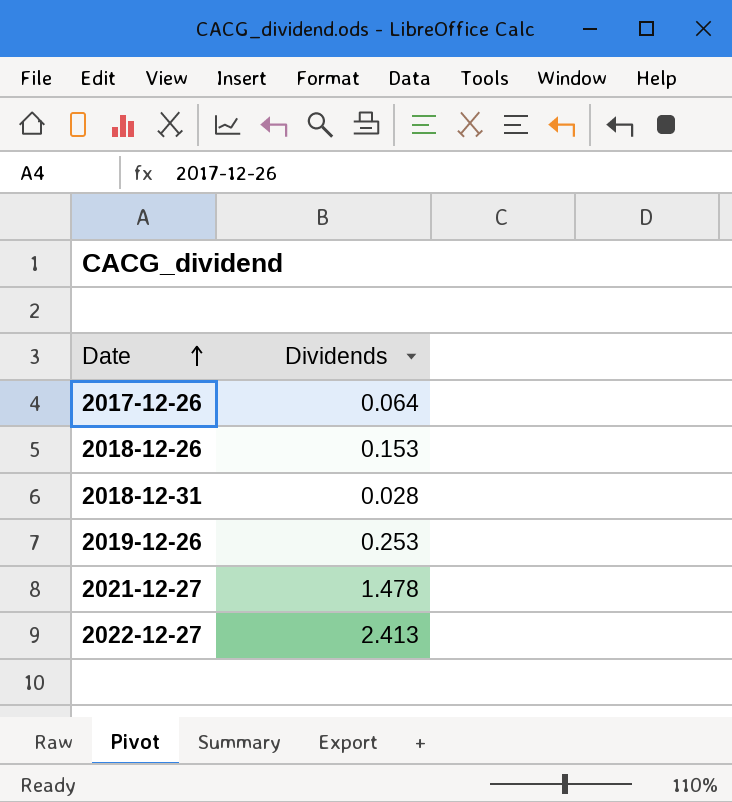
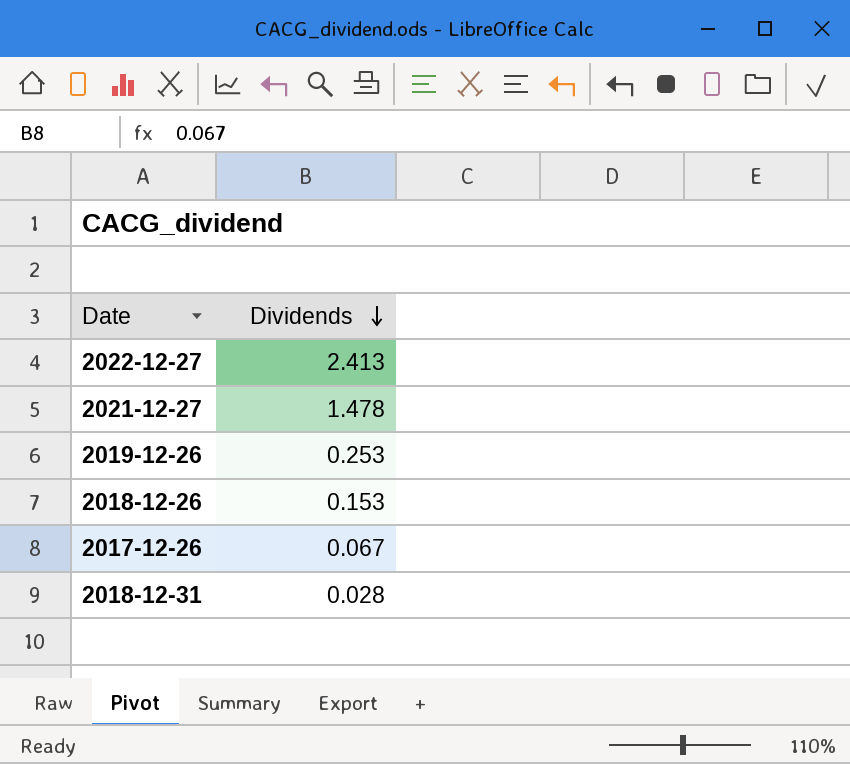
row order: Date ascending -> Dividends descending
2017-12-26 | Dividends: 0.064 -> 0.067

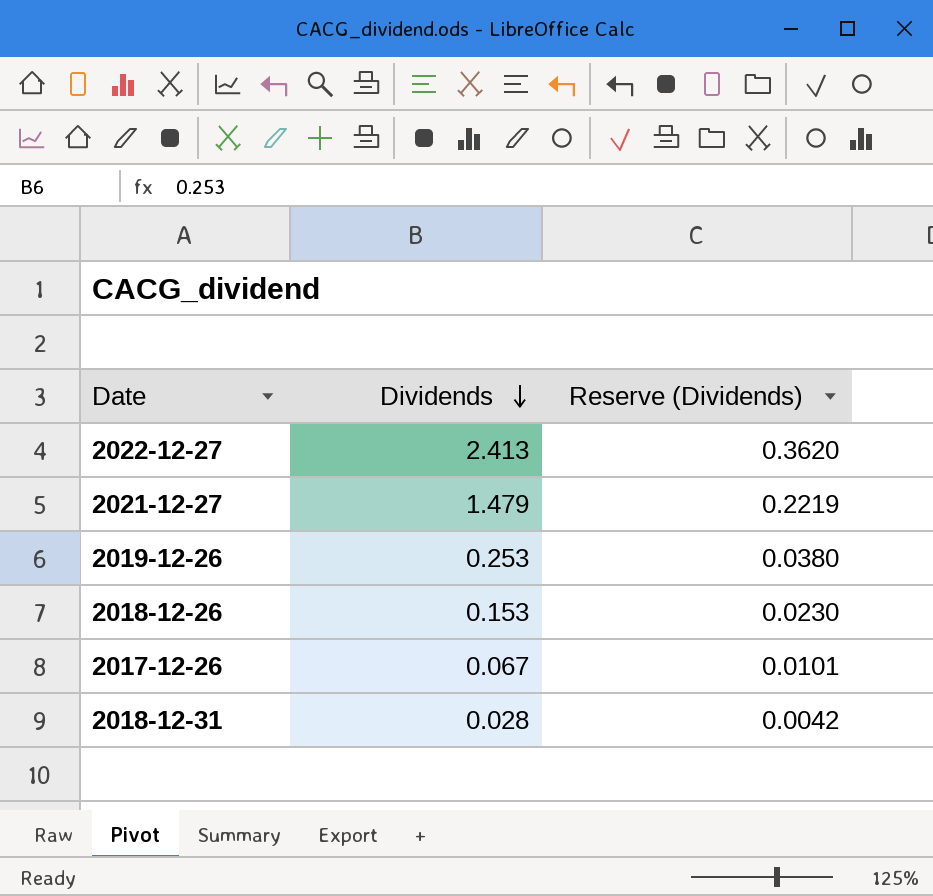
column Reserve (Dividends) | formula: none -> [Dividends] * 0.15
2021-12-27 | Dividends: 1.478 -> 1.479

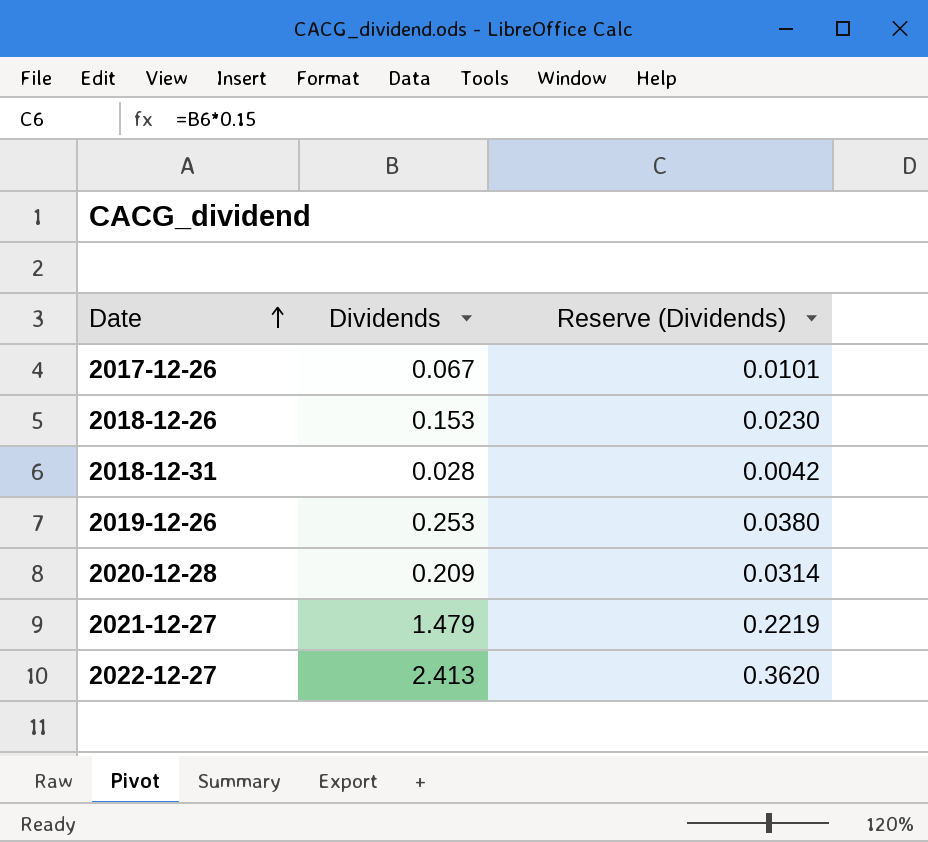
row order: Dividends descending -> Date ascending
row 2020-12-28: none -> 0.209 | 0.0314

